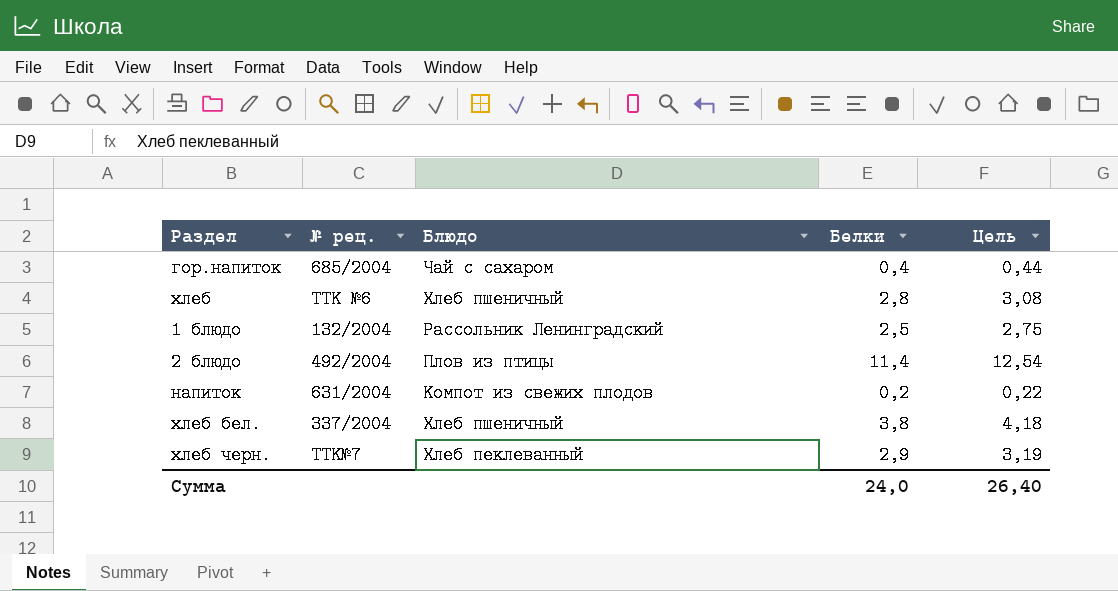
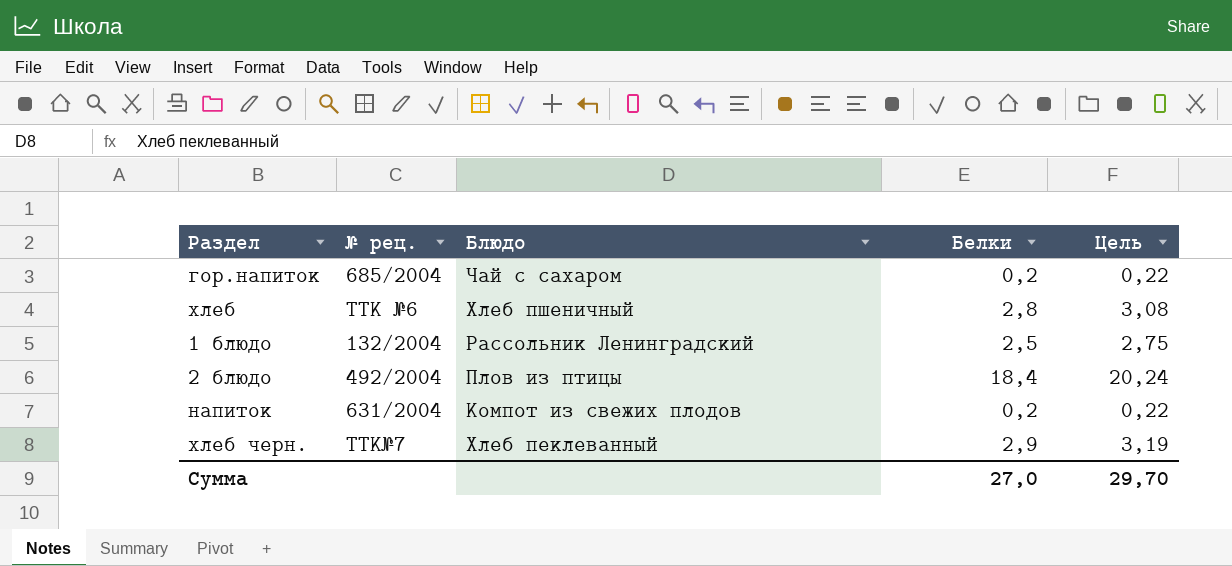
row хлеб бел.: 337/2004 | Хлеб пшеничный | 3,8 | 4,18 -> none
гор.напиток | Белки: 0,4 -> 0,2
гор.напиток | Цель: 0,44 -> 0,22
2 блюдо | Белки: 11,4 -> 18,4
2 блюдо | Цель: 12,54 -> 20,24
Сумма | Белки: 24,0 -> 27,0
Сумма | Цель: 26,40 -> 29,70

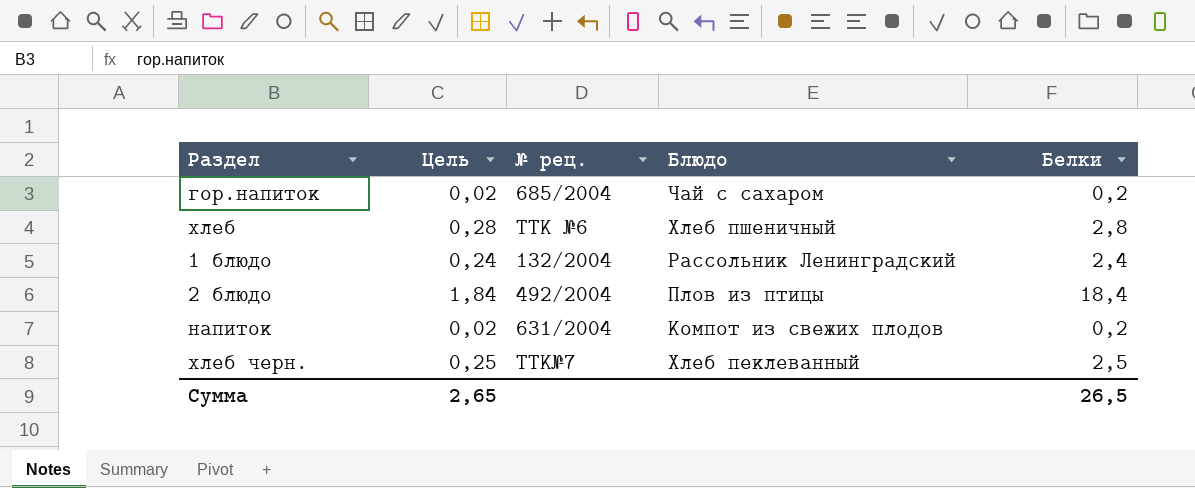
column Цель | formula: [Белки] * 1,1 -> [Белки] * 0,1
column Цель | position: 5 -> 2
1 блюдо | Белки: 2,5 -> 2,4
хлеб черн. | Белки: 2,9 -> 2,5
Сумма | Цель: 29,70 -> 2,65
Сумма | Белки: 27,0 -> 26,5

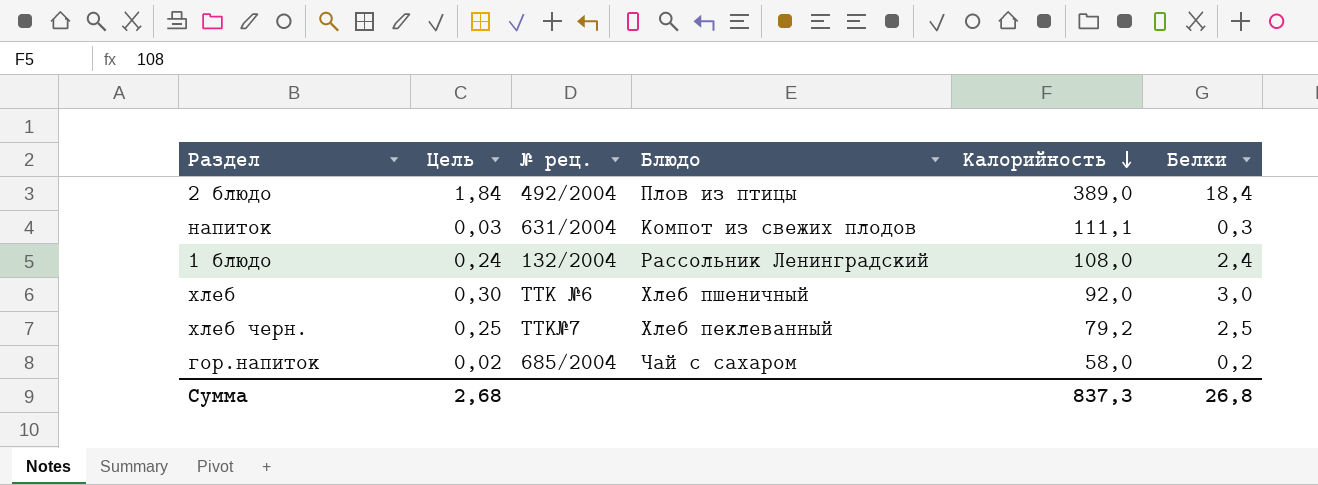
row order: none -> Калорийность descending
column Калорийность | position: none -> 5
напиток | Цель: 0,02 -> 0,03
напиток | Белки: 0,2 -> 0,3
хлеб | Цель: 0,28 -> 0,30
хлеб | Белки: 2,8 -> 3,0
Сумма | Цель: 2,65 -> 2,68
Сумма | Белки: 26,5 -> 26,8

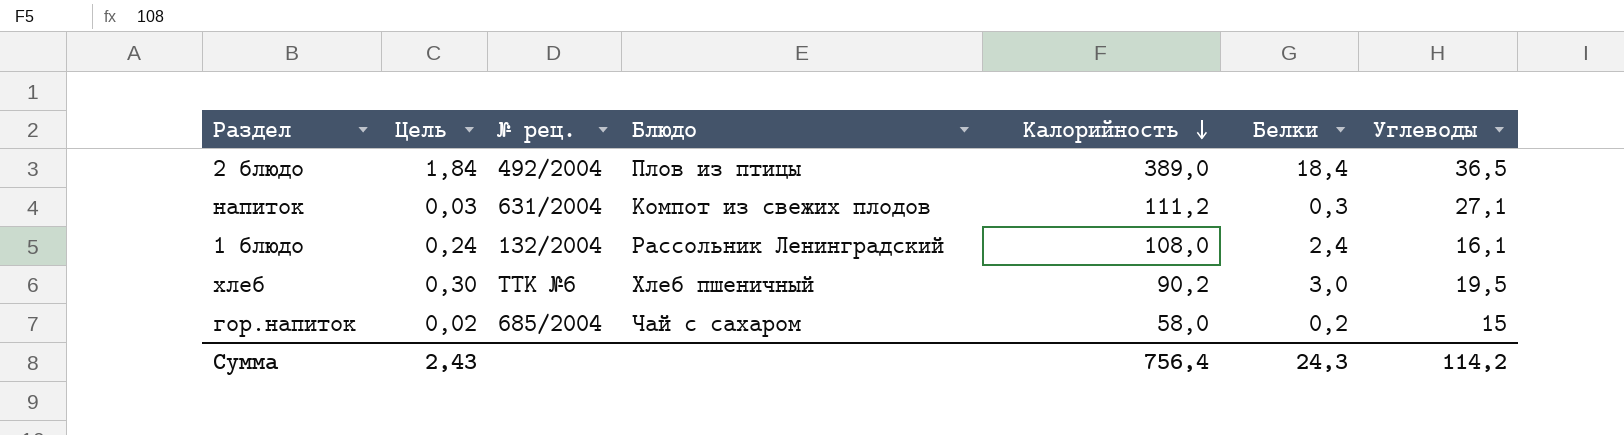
column Углеводы | position: none -> 7
row хлеб черн.: 0,25 | ТТК№7 | Хлеб пеклеванный | 79,2 | 2,5 -> none
напиток | Калорийность: 111,1 -> 111,2
хлеб | Калорийность: 92,0 -> 90,2
Сумма | Цель: 2,68 -> 2,43
Сумма | Калорийность: 837,3 -> 756,4
Сумма | Белки: 26,8 -> 24,3

